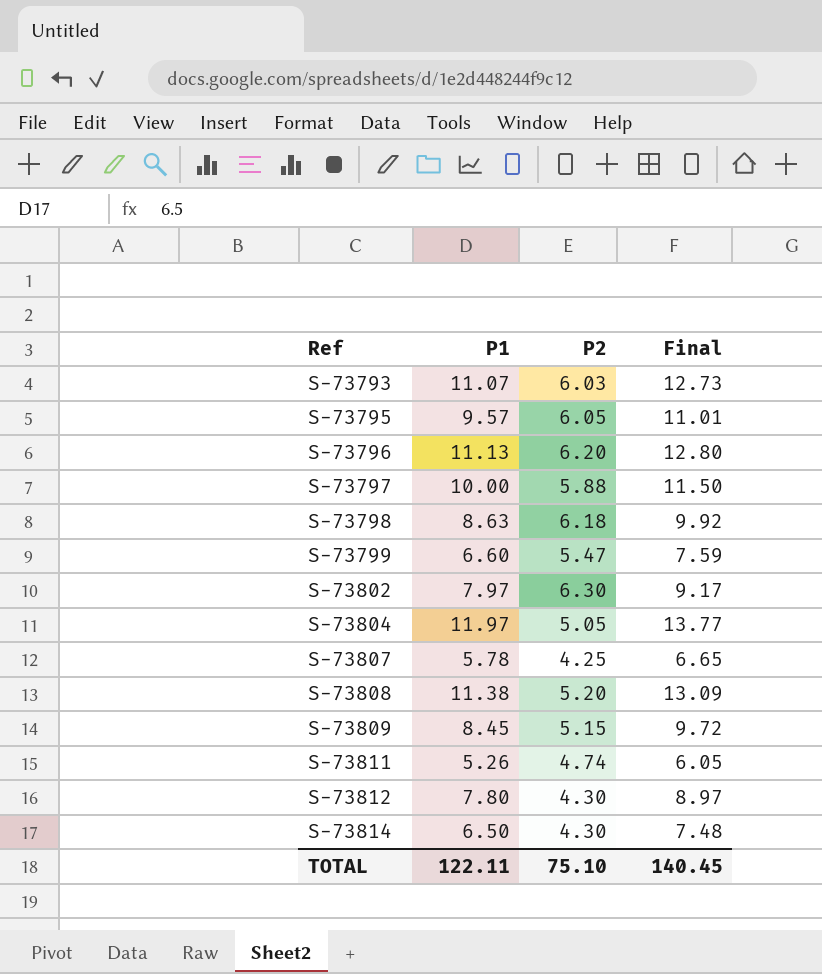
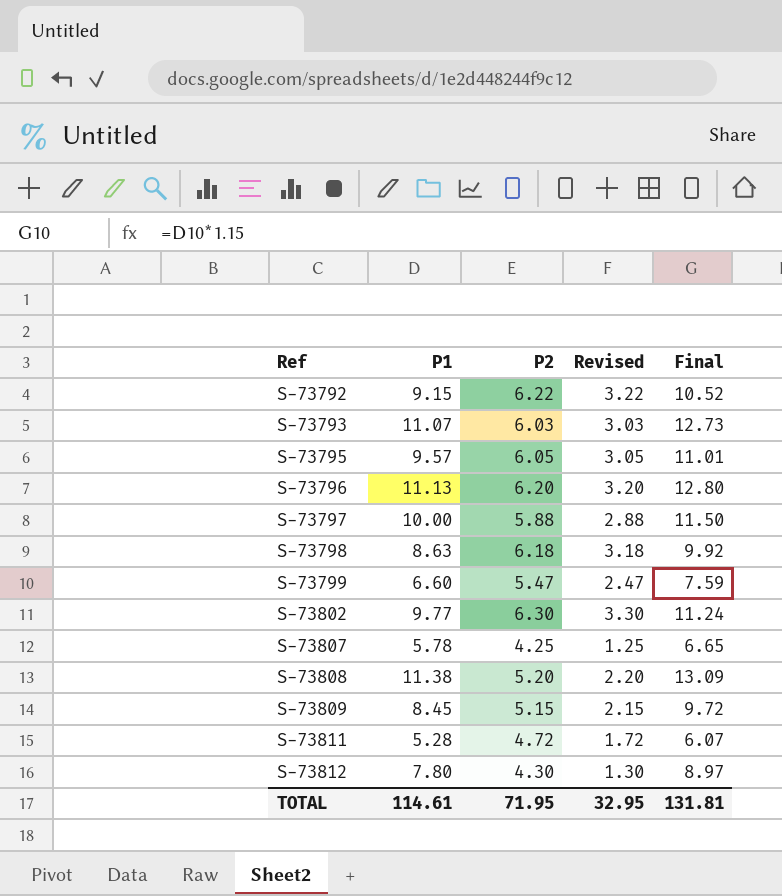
column Revised | formula: none -> [P2] - 3
row S-73804: 11.97 | 5.05 | 13.77 -> none
row S-73814: 6.50 | 4.30 | 7.48 -> none
row S-73792: none -> 9.15 | 6.22 | 3.22 | 10.52
S-73802 | P1: 7.97 -> 9.77
S-73802 | Final: 9.17 -> 11.24
S-73811 | P1: 5.26 -> 5.28
S-73811 | P2: 4.74 -> 4.72
S-73811 | Final: 6.05 -> 6.07
TOTAL | P1: 122.11 -> 114.61
TOTAL | P2: 75.10 -> 71.95
TOTAL | Final: 140.45 -> 131.81

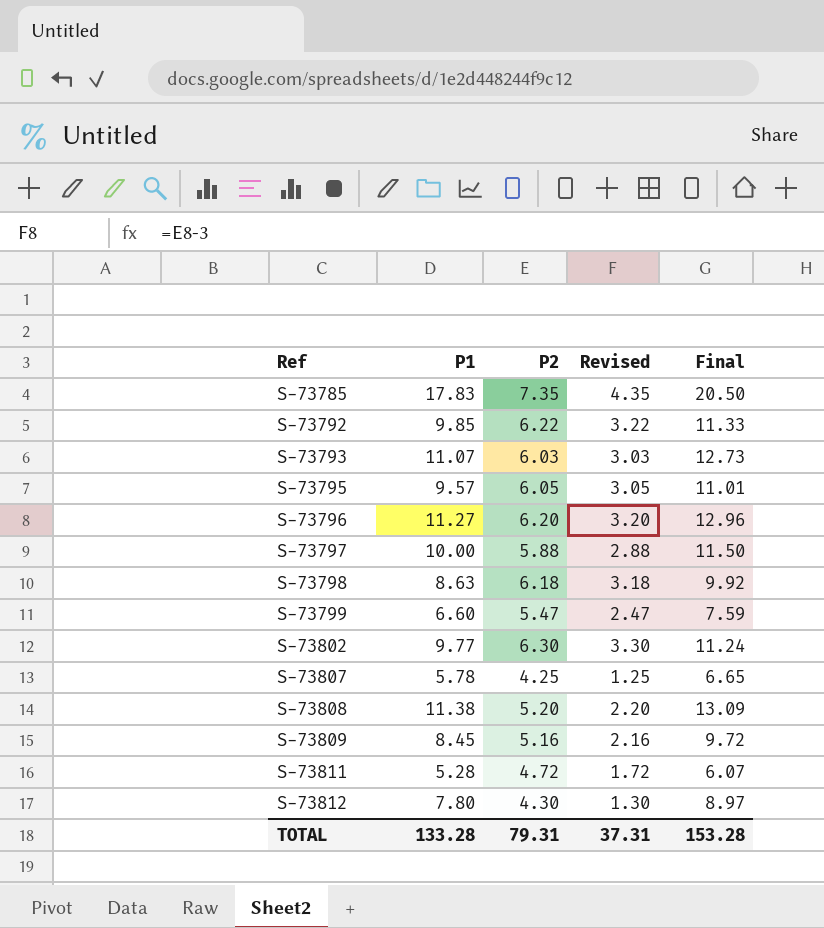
row S-73785: none -> 17.83 | 7.35 | 4.35 | 20.50
S-73792 | P1: 9.15 -> 9.85
S-73792 | Final: 10.52 -> 11.33
S-73796 | P1: 11.13 -> 11.27
S-73796 | Final: 12.80 -> 12.96
S-73809 | P2: 5.15 -> 5.16
S-73809 | Revised: 2.15 -> 2.16
TOTAL | P1: 114.61 -> 133.28
TOTAL | P2: 71.95 -> 79.31
TOTAL | Revised: 32.95 -> 37.31
TOTAL | Final: 131.81 -> 153.28

